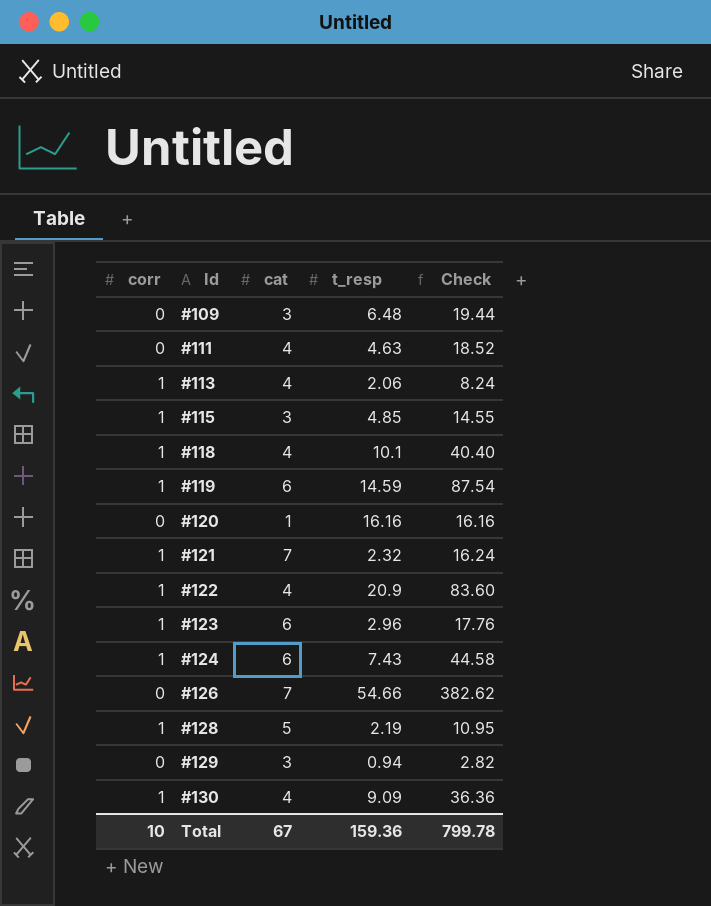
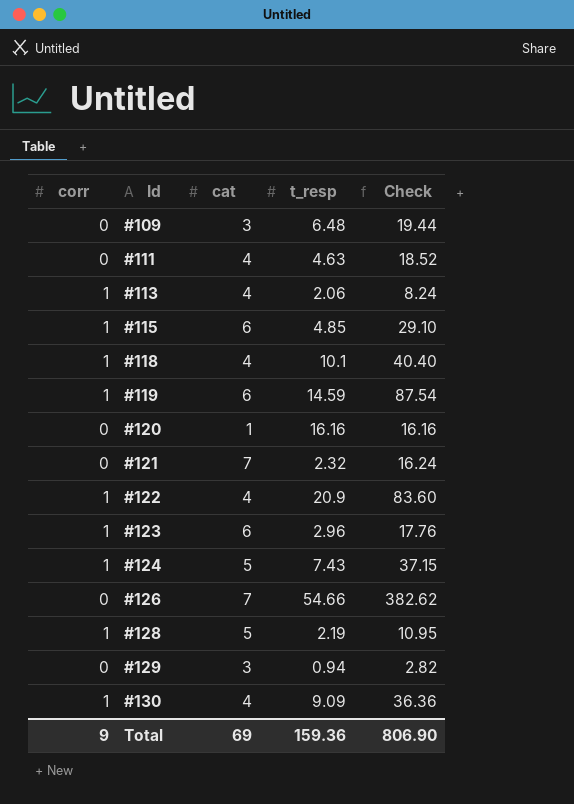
#115 | cat: 3 -> 6
#115 | Check: 14.55 -> 29.10
#121 | corr: 1 -> 0
#124 | cat: 6 -> 5
#124 | Check: 44.58 -> 37.15
Total | corr: 10 -> 9
Total | cat: 67 -> 69
Total | Check: 799.78 -> 806.90

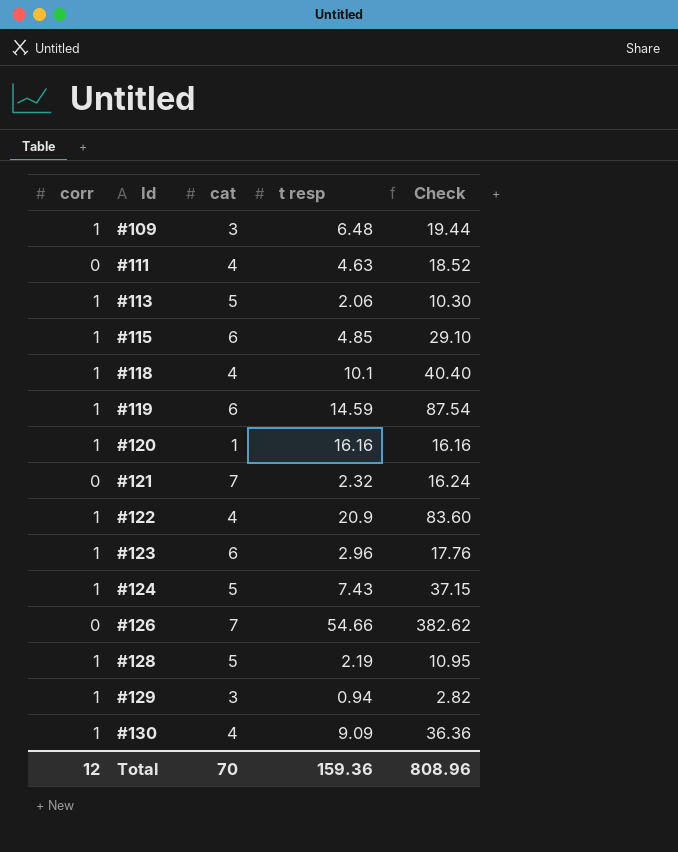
column name: t_resp -> t resp
#109 | corr: 0 -> 1
#113 | cat: 4 -> 5
#113 | Check: 8.24 -> 10.30
#120 | corr: 0 -> 1
#129 | corr: 0 -> 1
Total | corr: 9 -> 12
Total | cat: 69 -> 70
Total | Check: 806.90 -> 808.96

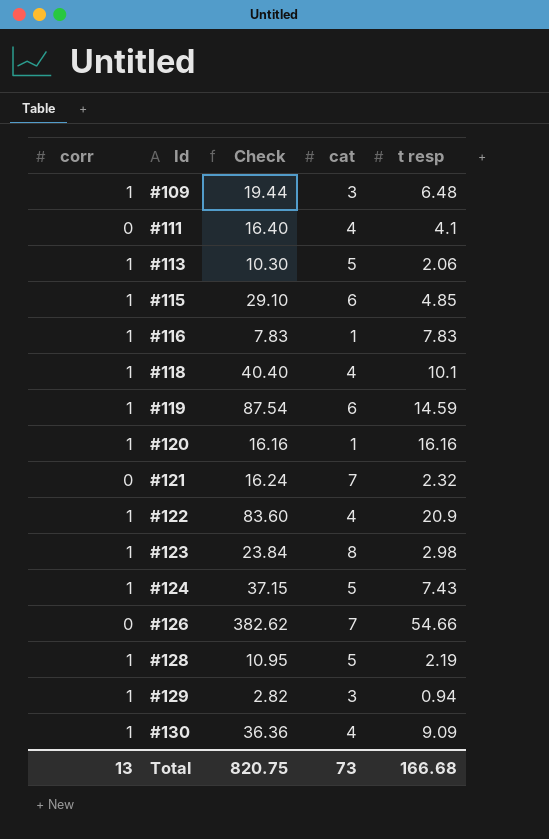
column Check | position: 5 -> 3
#111 | Check: 18.52 -> 16.40
#111 | t resp: 4.63 -> 4.1
row #116: none -> 1 | 7.83 | 1 | 7.83
#123 | Check: 17.76 -> 23.84
#123 | cat: 6 -> 8
#123 | t resp: 2.96 -> 2.98
Total | corr: 12 -> 13
Total | Check: 808.96 -> 820.75
Total | cat: 70 -> 73
Total | t resp: 159.36 -> 166.68

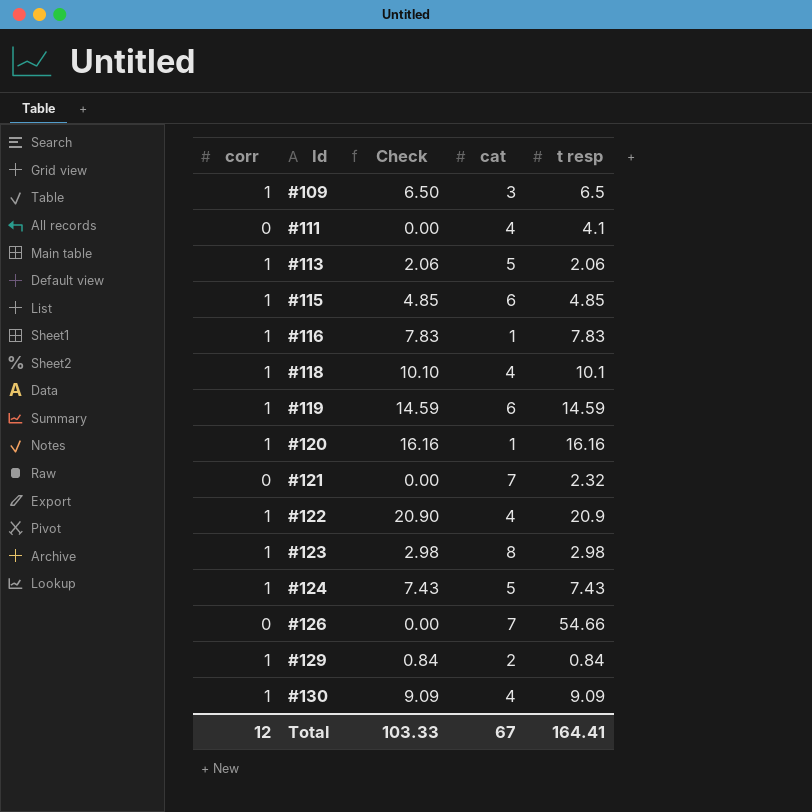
column Check | formula: [cat] * [t resp] -> [corr] * [t resp]
row #128: 1 | 10.95 | 5 | 2.19 -> none
#109 | t resp: 6.48 -> 6.5
#129 | cat: 3 -> 2
#129 | t resp: 0.94 -> 0.84
Total | corr: 13 -> 12
Total | Check: 820.75 -> 103.33
Total | cat: 73 -> 67
Total | t resp: 166.68 -> 164.41

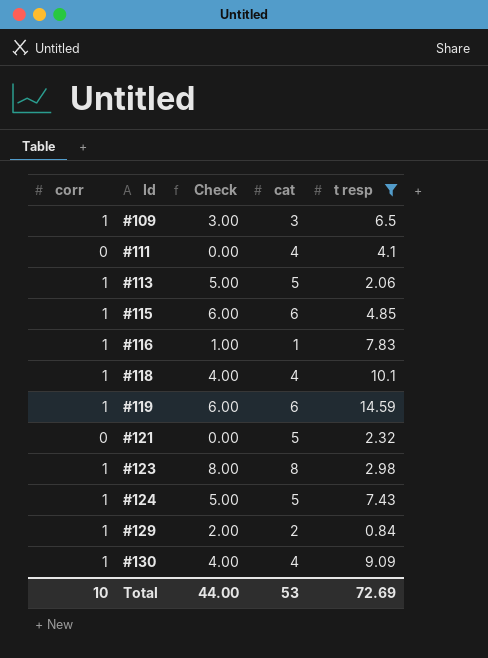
filter: none -> t resp <= 14.59
column Check | formula: [corr] * [t resp] -> [corr] * [cat]
#121 | cat: 7 -> 5
Total | corr: 12 -> 10
Total | Check: 103.33 -> 44.00
Total | cat: 67 -> 53
Total | t resp: 164.41 -> 72.69

